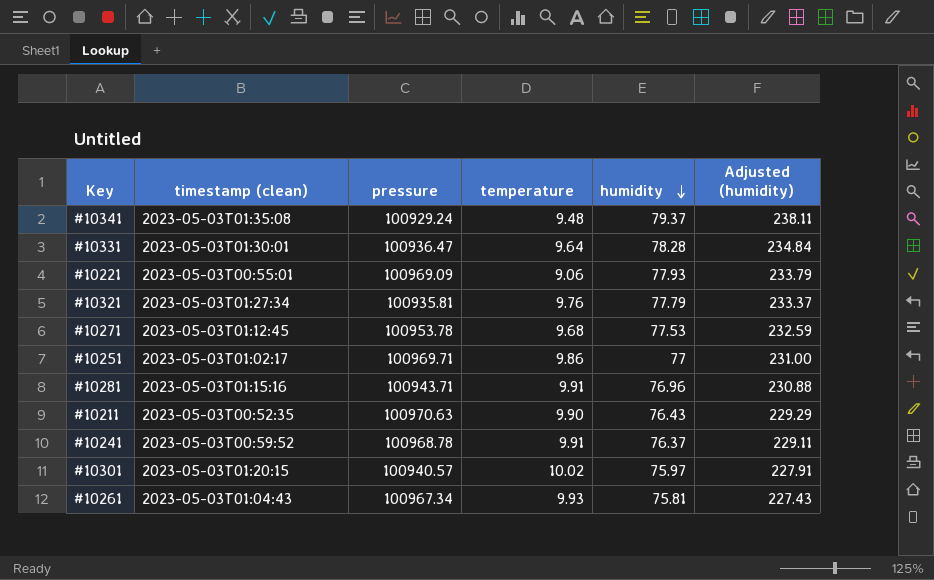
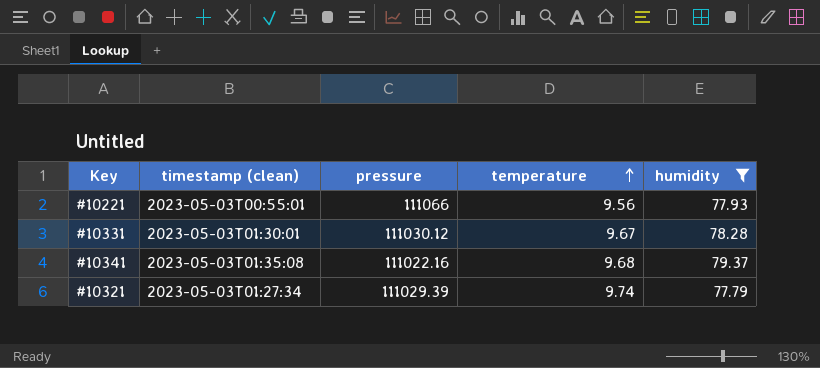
filter: none -> humidity >= 77.79
row order: humidity descending -> temperature ascending
column Adjusted (humidity) | formula: [humidity] * 3 -> none
#10221 | pressure: 100969.09 -> 111066
#10221 | temperature: 9.06 -> 9.56
#10331 | pressure: 100936.47 -> 111030.12
#10331 | temperature: 9.64 -> 9.67
#10341 | pressure: 100929.24 -> 111022.16
#10341 | temperature: 9.48 -> 9.68
#10321 | pressure: 100935.81 -> 111029.39
#10321 | temperature: 9.76 -> 9.74

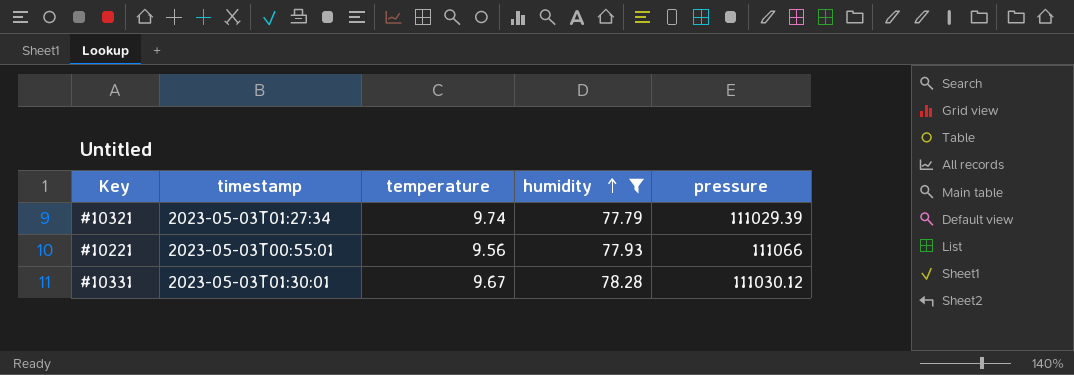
row order: temperature ascending -> humidity ascending
column name: timestamp (clean) -> timestamp
column pressure | position: 3 -> 5
row #10341: 2023-05-03T01:35:08 | 111022.16 | 9.68 | 79.37 -> none

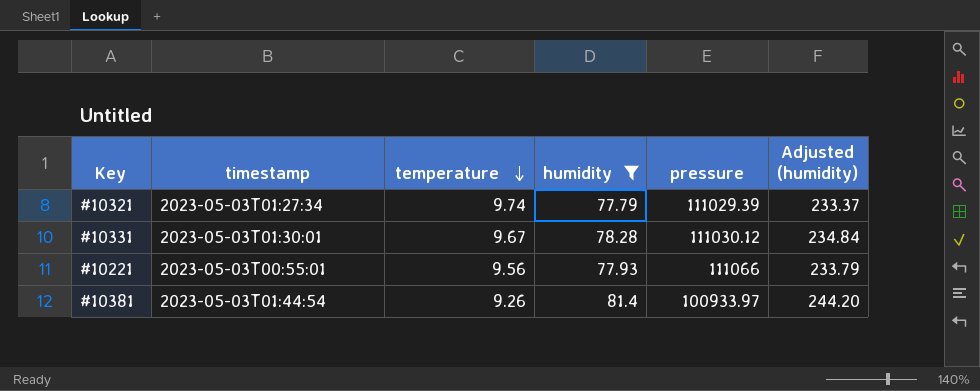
row order: humidity ascending -> temperature descending
column Adjusted (humidity) | formula: none -> [humidity] * 3
row #10381: none -> 2023-05-03T01:44:54 | 9.26 | 81.4 | 100933.97 | 244.20

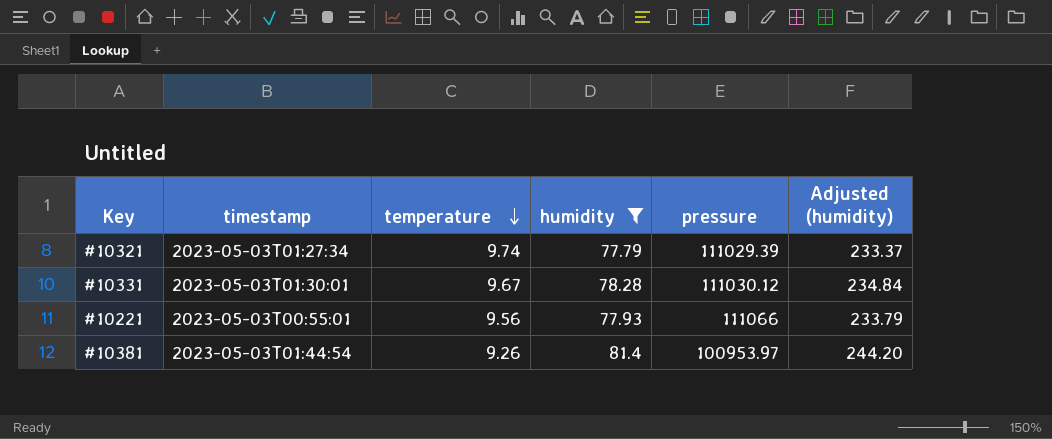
#10381 | pressure: 100933.97 -> 100953.97

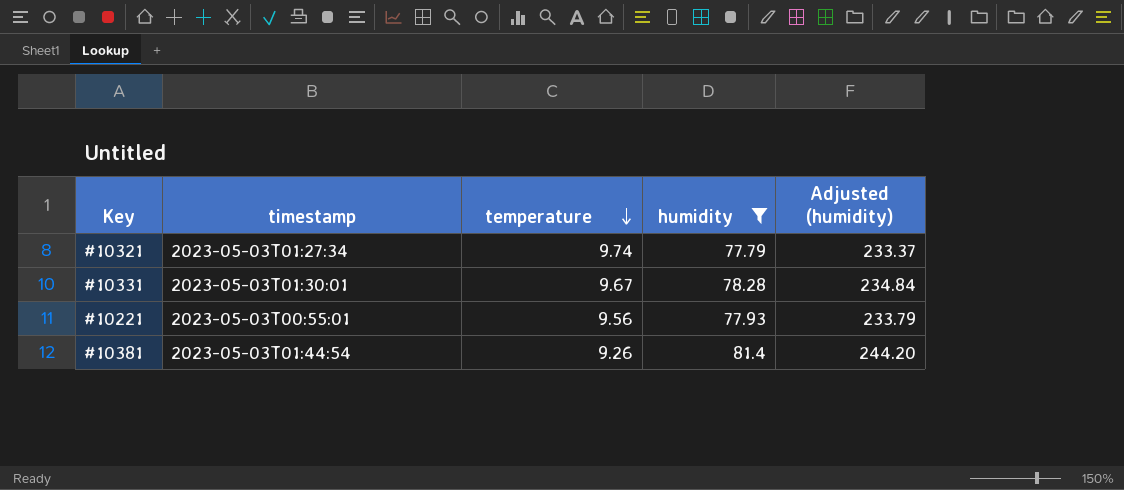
column pressure | position: 5 -> none

